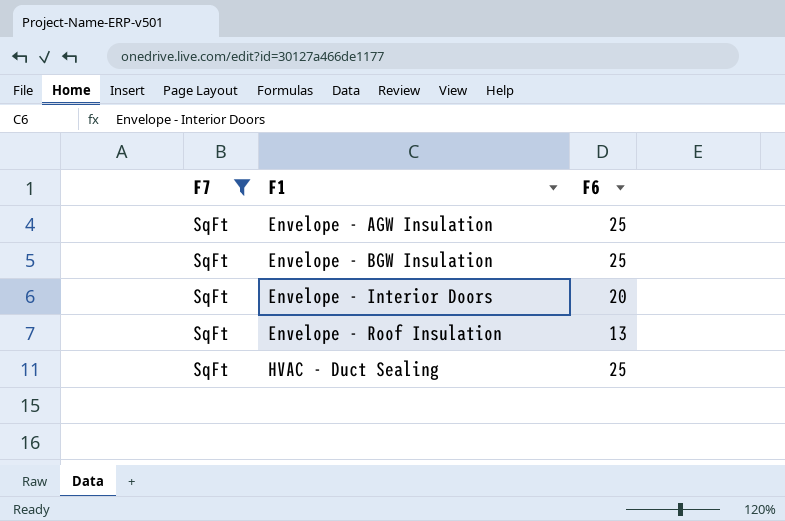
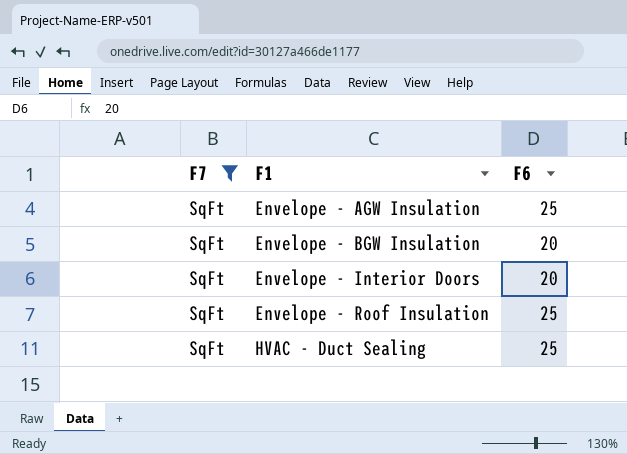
Envelope - BGW Insulation | F6: 25 -> 20
Envelope - Roof Insulation | F6: 13 -> 25

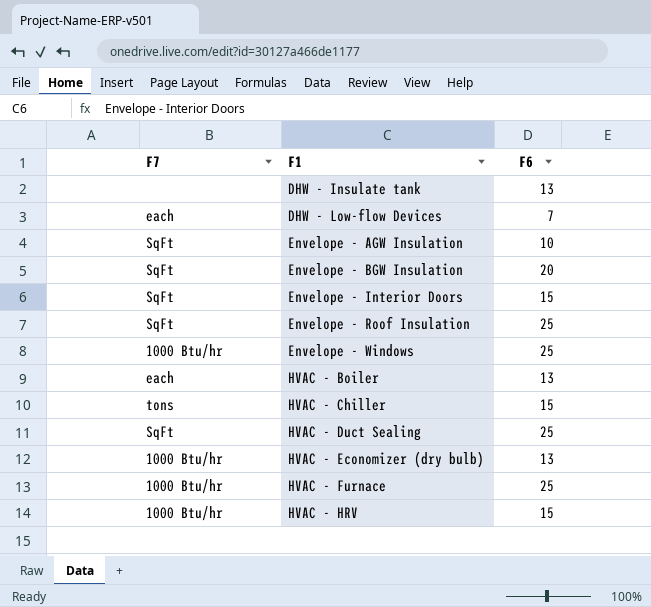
filter: F7 = SqFt -> none
Envelope - AGW Insulation | F6: 25 -> 10
Envelope - Interior Doors | F6: 20 -> 15

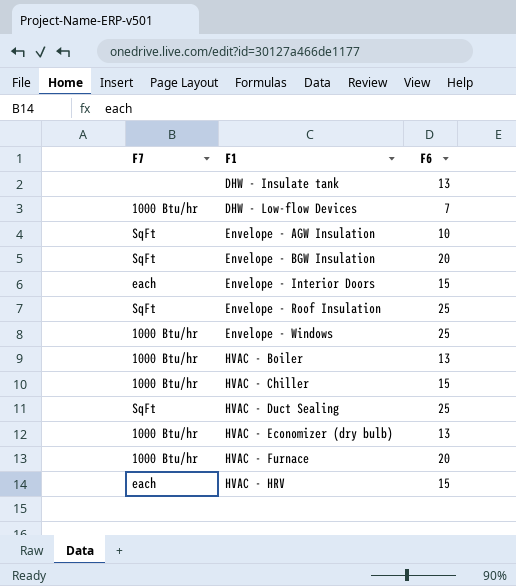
DHW - Low-flow Devices | F7: each -> 1000 Btu/hr
Envelope - Interior Doors | F7: SqFt -> each
HVAC - Boiler | F7: each -> 1000 Btu/hr
HVAC - Chiller | F7: tons -> 1000 Btu/hr
HVAC - Furnace | F6: 25 -> 20
HVAC - HRV | F7: 1000 Btu/hr -> each

